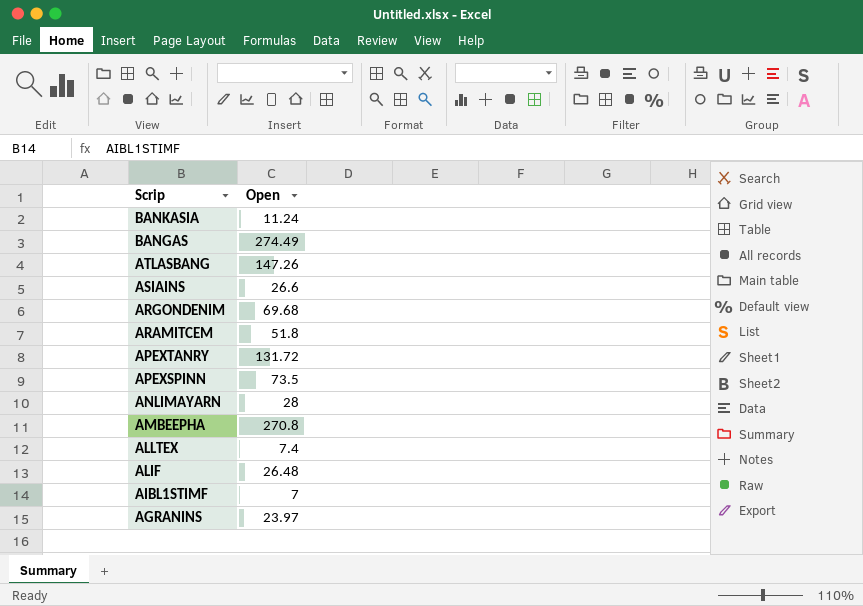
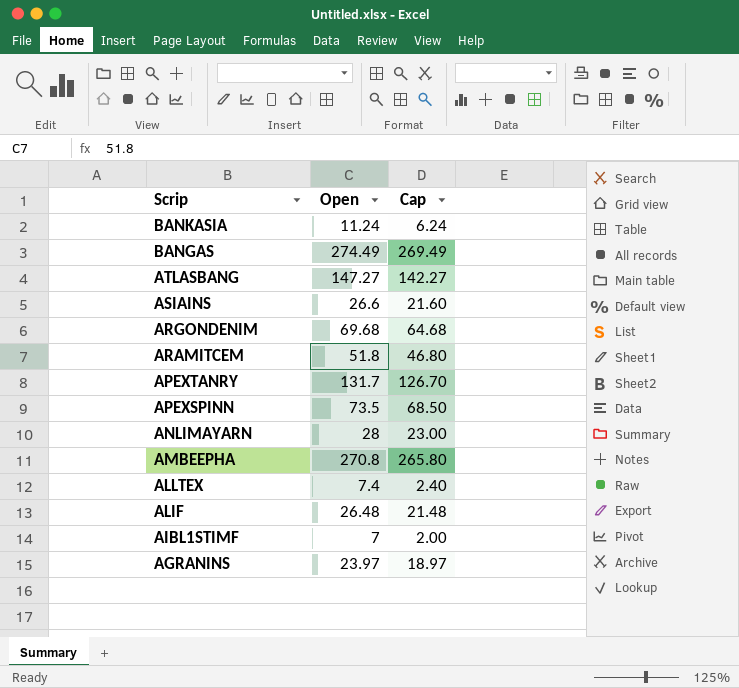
column Cap | formula: none -> [Open] - 5
ATLASBANG | Open: 147.26 -> 147.27
APEXTANRY | Open: 131.72 -> 131.7

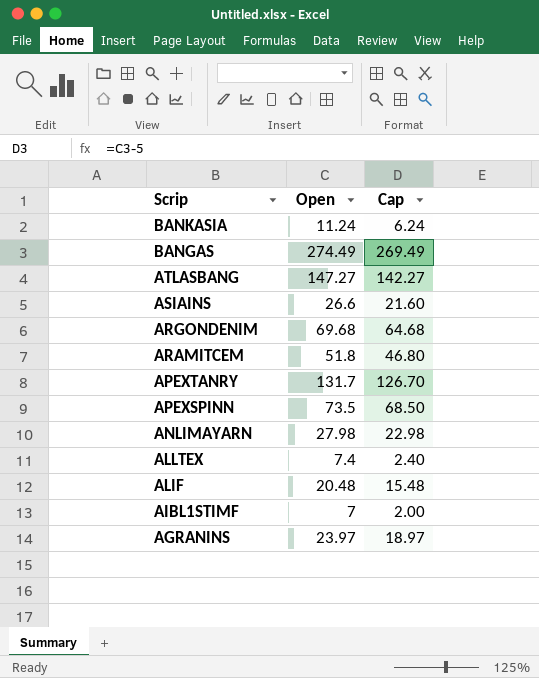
row AMBEEPHA: 270.8 | 265.80 -> none
ANLIMAYARN | Open: 28 -> 27.98
ANLIMAYARN | Cap: 23.00 -> 22.98
ALIF | Open: 26.48 -> 20.48
ALIF | Cap: 21.48 -> 15.48

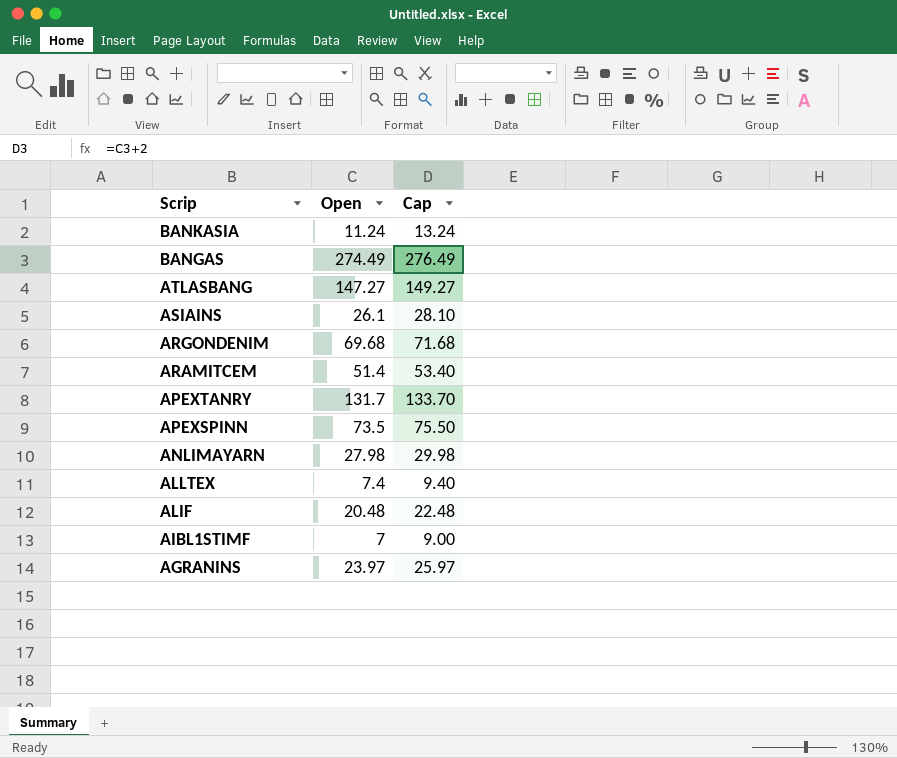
column Cap | formula: [Open] - 5 -> [Open] + 2
ASIAINS | Open: 26.6 -> 26.1
ARAMITCEM | Open: 51.8 -> 51.4

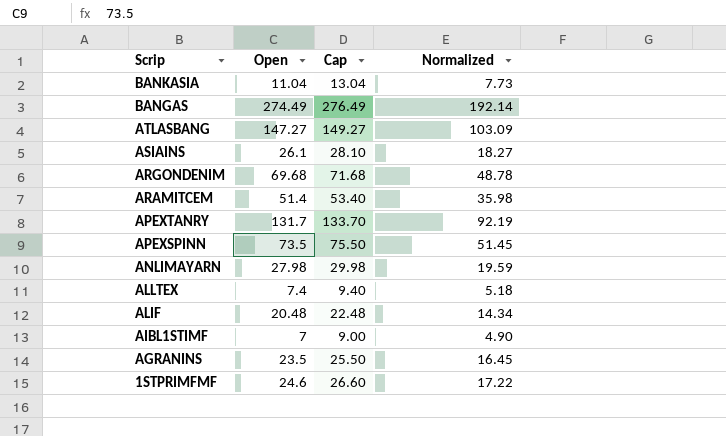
column Normalized | formula: none -> [Open] * 0.7
BANKASIA | Open: 11.24 -> 11.04
BANKASIA | Cap: 13.24 -> 13.04
AGRANINS | Open: 23.97 -> 23.5
AGRANINS | Cap: 25.97 -> 25.50
row 1STPRIMFMF: none -> 24.6 | 26.60 | 17.22

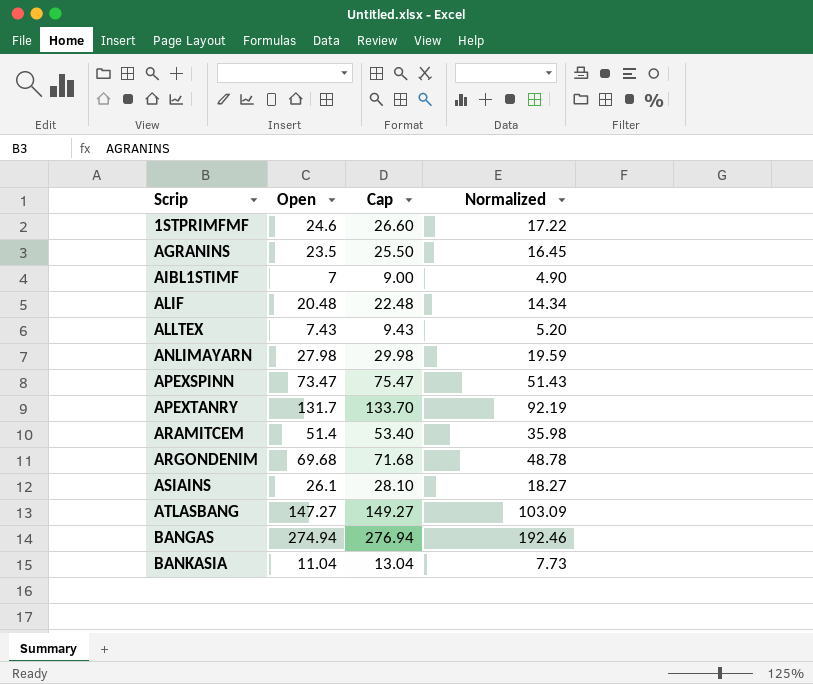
row order: Scrip descending -> Scrip ascending
ALLTEX | Open: 7.4 -> 7.43
ALLTEX | Cap: 9.40 -> 9.43
ALLTEX | Normalized: 5.18 -> 5.20
APEXSPINN | Open: 73.5 -> 73.47
APEXSPINN | Cap: 75.50 -> 75.47
APEXSPINN | Normalized: 51.45 -> 51.43
BANGAS | Open: 274.49 -> 274.94
BANGAS | Cap: 276.49 -> 276.94
BANGAS | Normalized: 192.14 -> 192.46

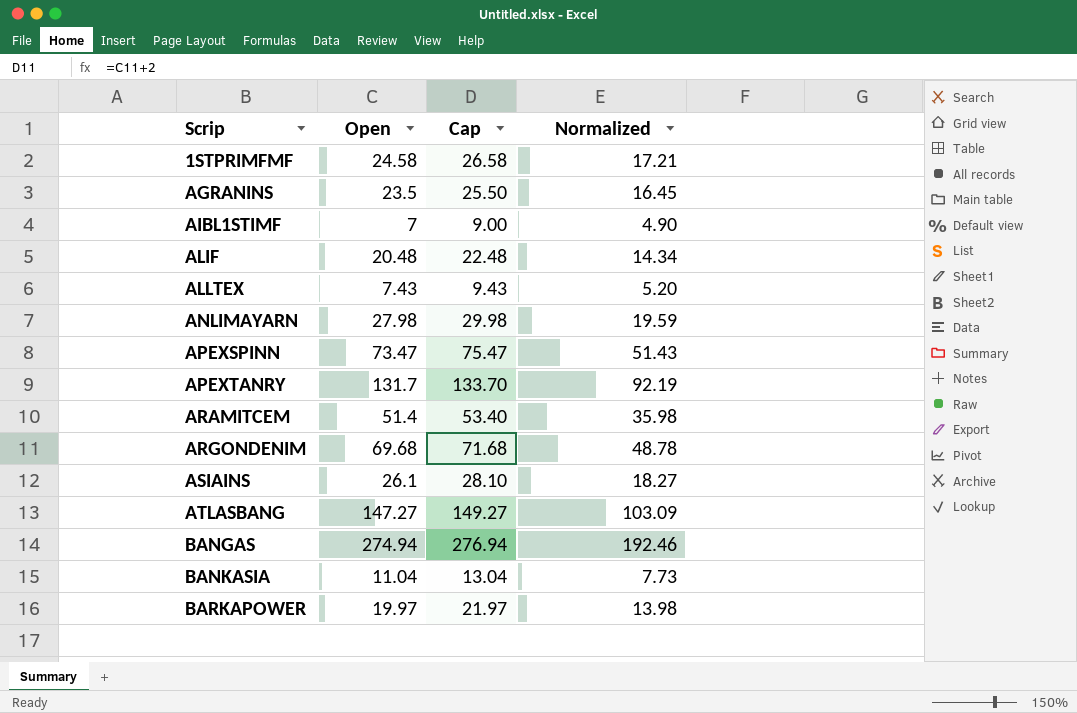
1STPRIMFMF | Open: 24.6 -> 24.58
1STPRIMFMF | Cap: 26.60 -> 26.58
1STPRIMFMF | Normalized: 17.22 -> 17.21
row BARKAPOWER: none -> 19.97 | 21.97 | 13.98

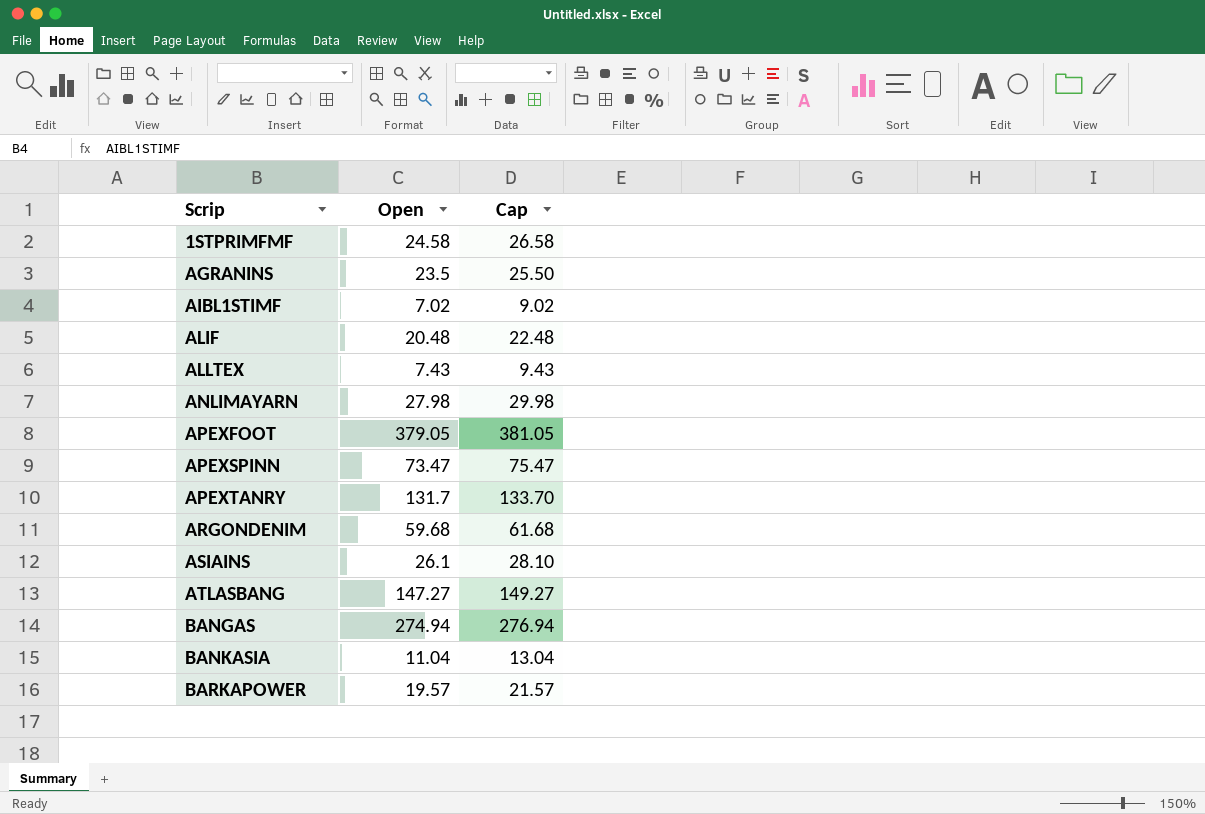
column Normalized | formula: [Open] * 0.7 -> none
row ARAMITCEM: 51.4 | 53.40 | 35.98 -> none
AIBL1STIMF | Open: 7 -> 7.02
AIBL1STIMF | Cap: 9.00 -> 9.02
row APEXFOOT: none -> 379.05 | 381.05
ARGONDENIM | Open: 69.68 -> 59.68
ARGONDENIM | Cap: 71.68 -> 61.68
BARKAPOWER | Open: 19.97 -> 19.57
BARKAPOWER | Cap: 21.97 -> 21.57

